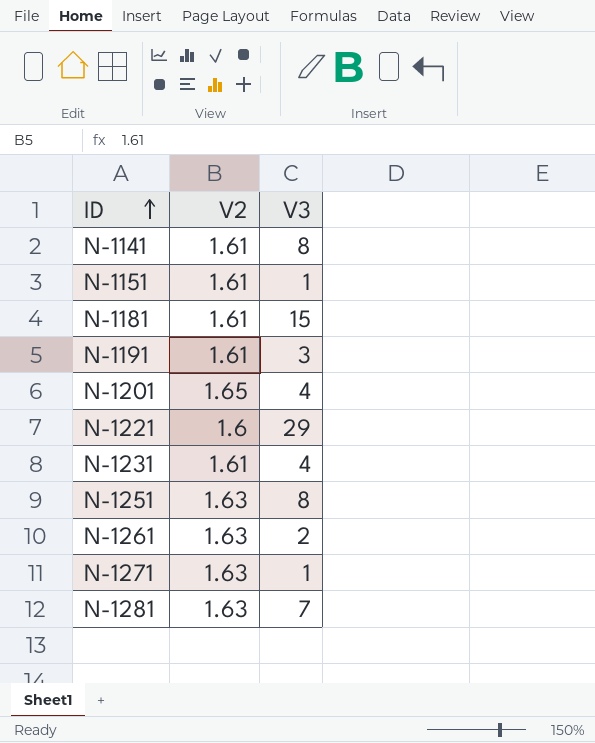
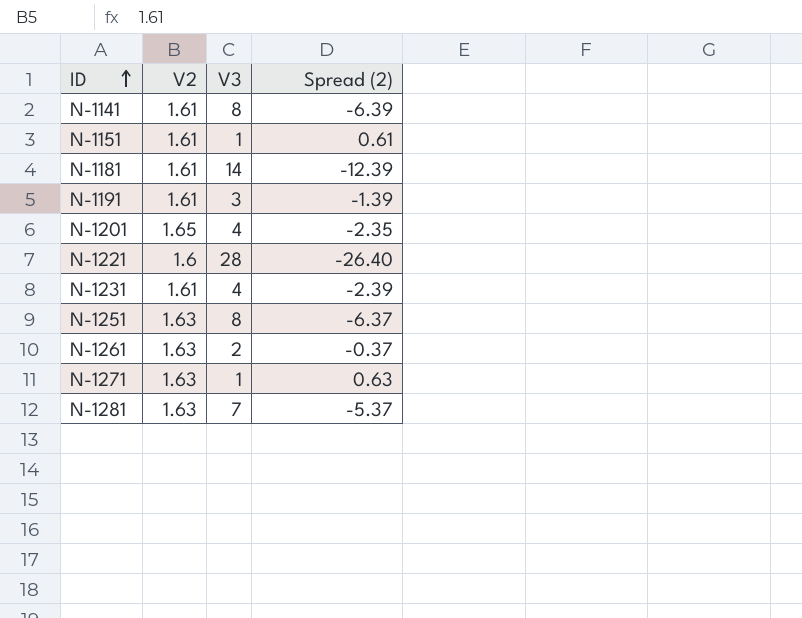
column Spread (2) | formula: none -> [V2] - [V3]
N-1181 | V3: 15 -> 14
N-1221 | V3: 29 -> 28

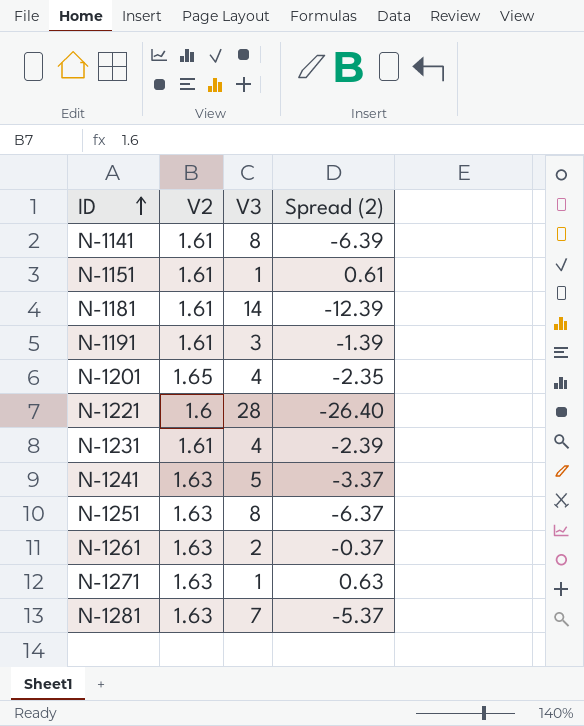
row N-1241: none -> 1.63 | 5 | -3.37

